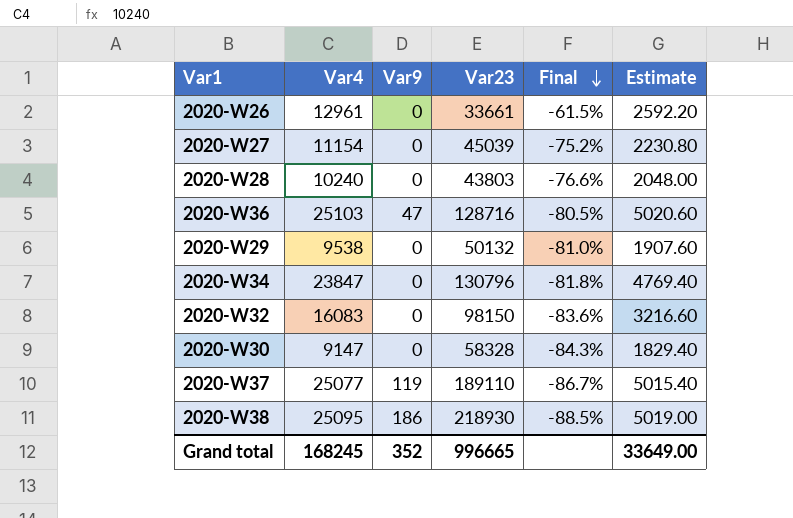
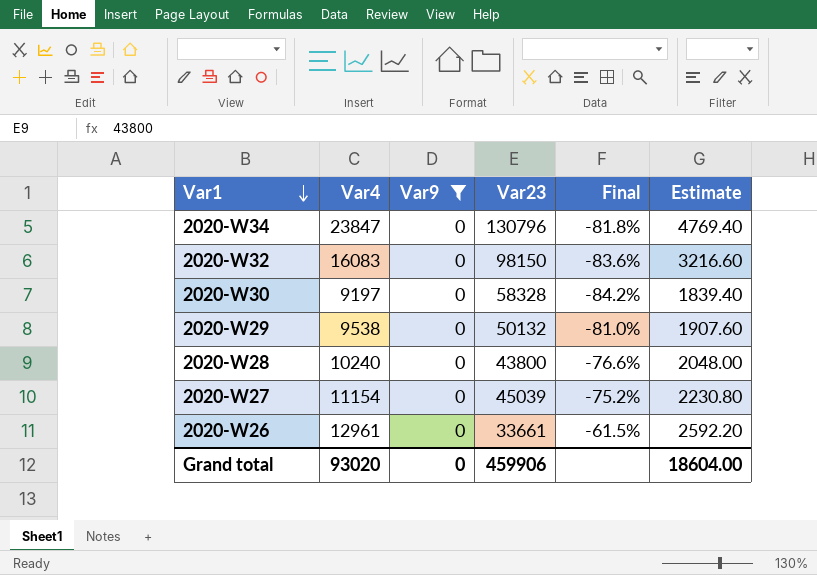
filter: none -> Var9 = 0
row order: Final descending -> Var1 descending
2020-W30 | Var4: 9147 -> 9197
2020-W30 | Final: -84.3% -> -84.2%
2020-W30 | Estimate: 1829.40 -> 1839.40
2020-W28 | Var23: 43803 -> 43800
Grand total | Var4: 168245 -> 93020
Grand total | Var9: 352 -> 0
Grand total | Var23: 996665 -> 459906
Grand total | Estimate: 33649.00 -> 18604.00

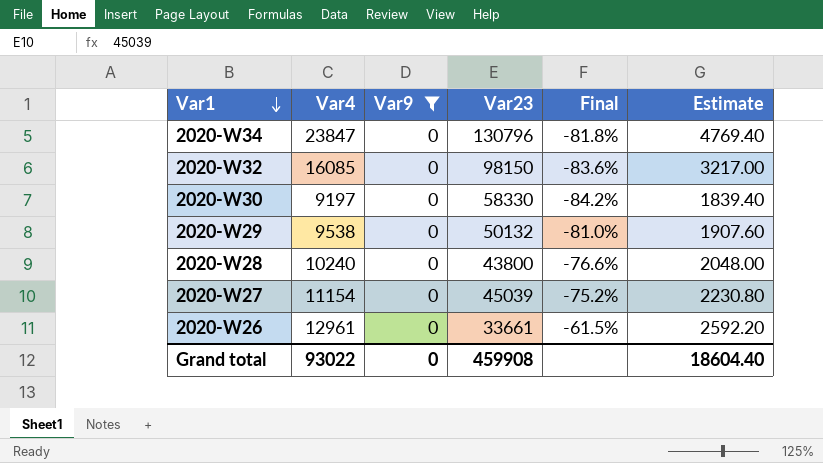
2020-W32 | Var4: 16083 -> 16085
2020-W32 | Estimate: 3216.60 -> 3217.00
2020-W30 | Var23: 58328 -> 58330
Grand total | Var4: 93020 -> 93022
Grand total | Var23: 459906 -> 459908
Grand total | Estimate: 18604.00 -> 18604.40

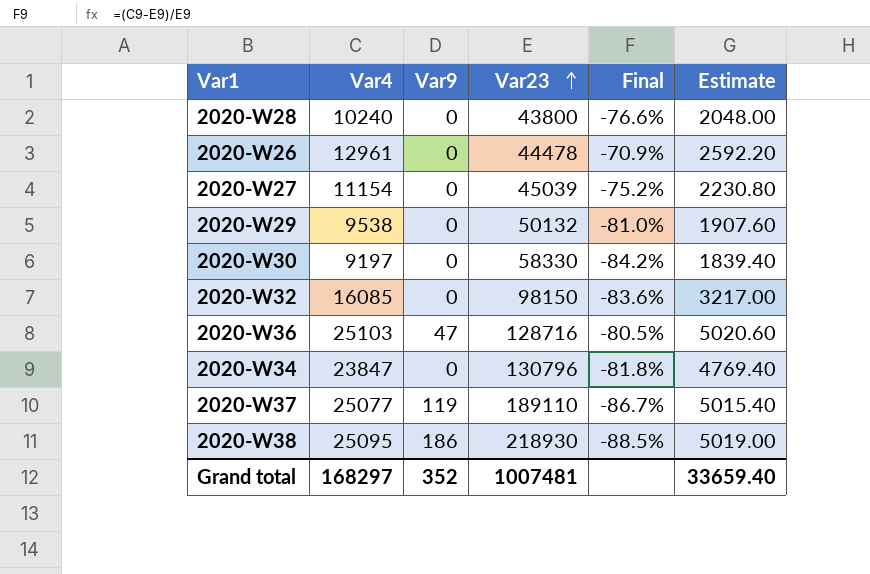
filter: Var9 = 0 -> none
row order: Var1 descending -> Var23 ascending
2020-W26 | Var23: 33661 -> 44478
2020-W26 | Final: -61.5% -> -70.9%
Grand total | Var4: 93022 -> 168297
Grand total | Var9: 0 -> 352
Grand total | Var23: 459908 -> 1007481
Grand total | Estimate: 18604.40 -> 33659.40

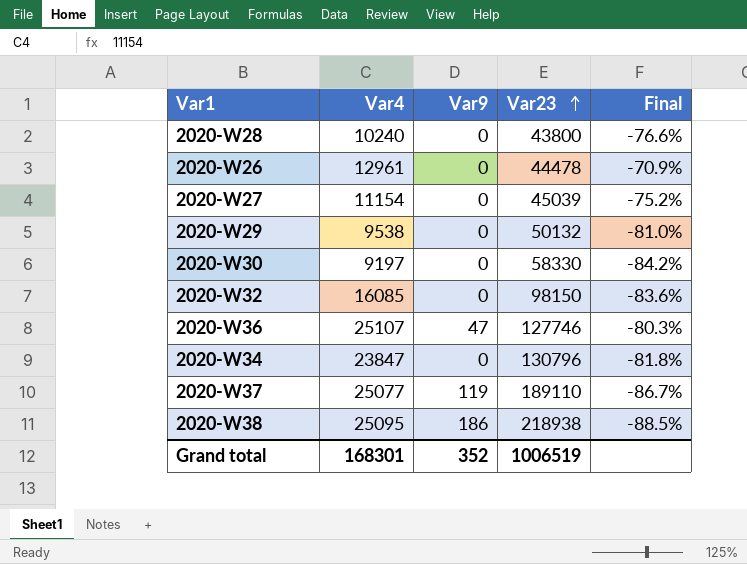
column Estimate | formula: [Var4] * 0.2 -> none
2020-W36 | Var4: 25103 -> 25107
2020-W36 | Var23: 128716 -> 127746
2020-W36 | Final: -80.5% -> -80.3%
2020-W38 | Var23: 218930 -> 218938
Grand total | Var4: 168297 -> 168301
Grand total | Var23: 1007481 -> 1006519

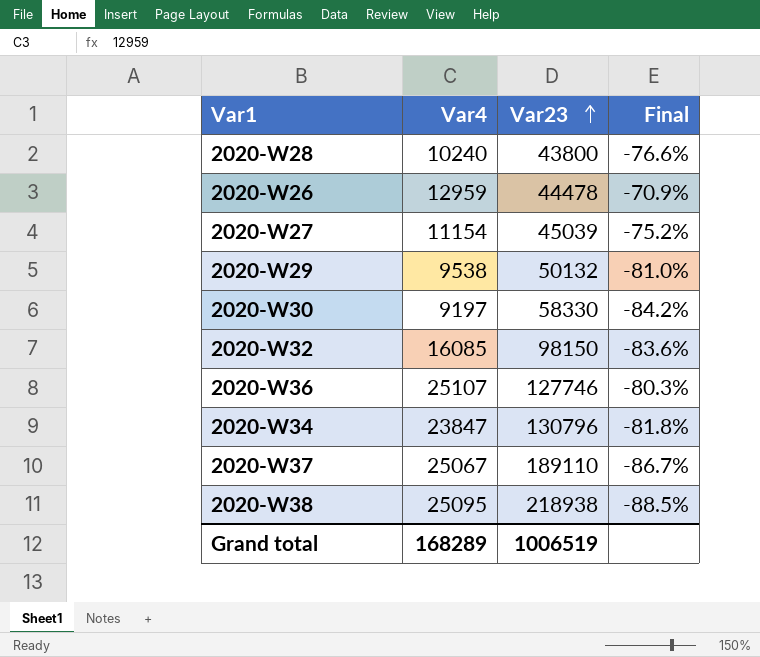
column Var9 | position: 3 -> none
2020-W26 | Var4: 12961 -> 12959
2020-W37 | Var4: 25077 -> 25067
Grand total | Var4: 168301 -> 168289

